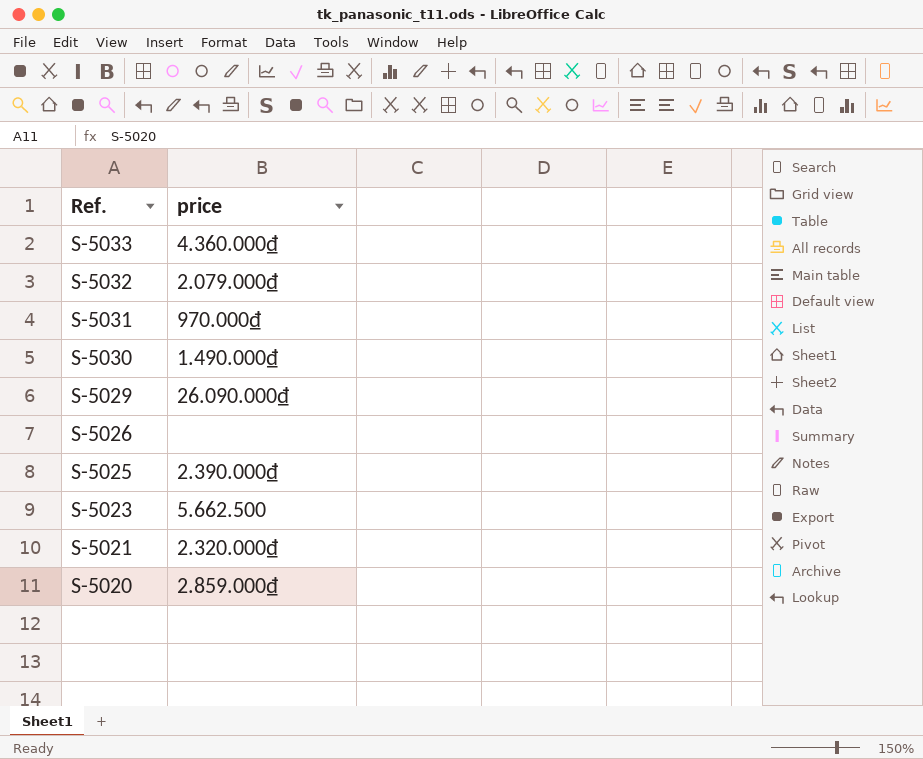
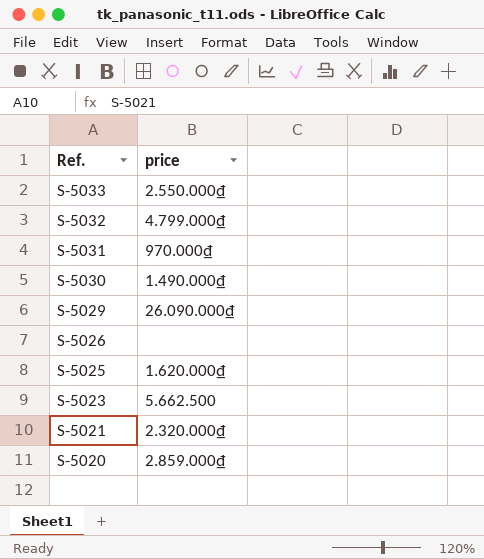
S-5033 | price: 4.360.000₫ -> 2.550.000₫
S-5032 | price: 2.079.000₫ -> 4.799.000₫
S-5025 | price: 2.390.000₫ -> 1.620.000₫

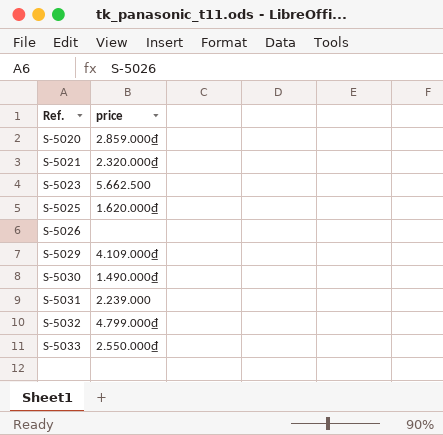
row order: Ref. descending -> Ref. ascending
S-5029 | price: 26.090.000₫ -> 4.109.000₫
S-5031 | price: 970.000₫ -> 2.239.000

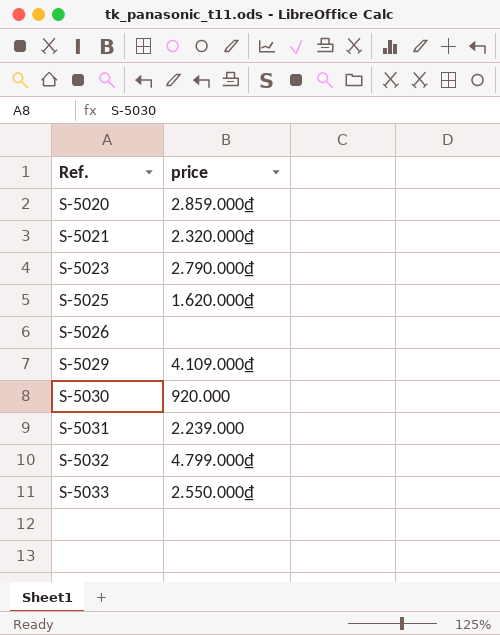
S-5023 | price: 5.662.500 -> 2.790.000₫
S-5030 | price: 1.490.000₫ -> 920.000

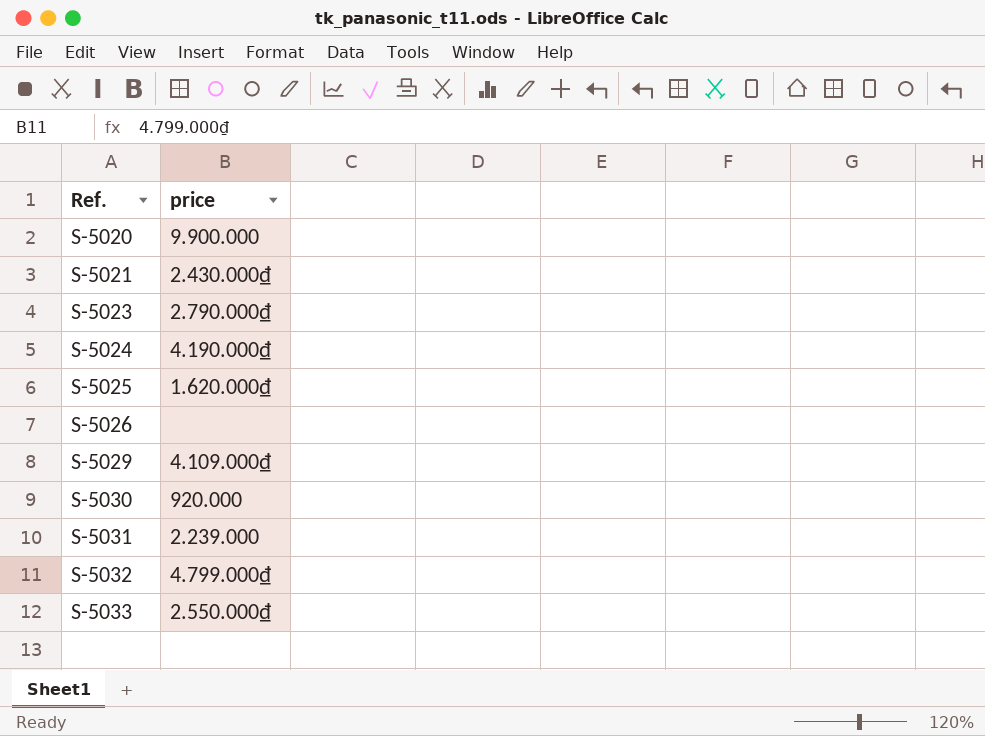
S-5020 | price: 2.859.000₫ -> 9.900.000
S-5021 | price: 2.320.000₫ -> 2.430.000₫
row S-5024: none -> 4.190.000₫

